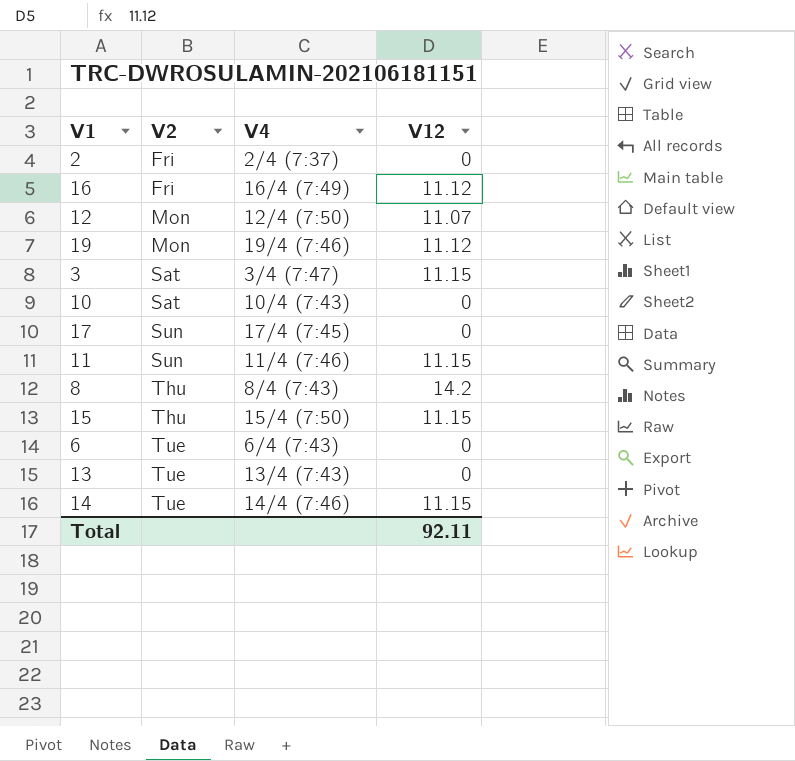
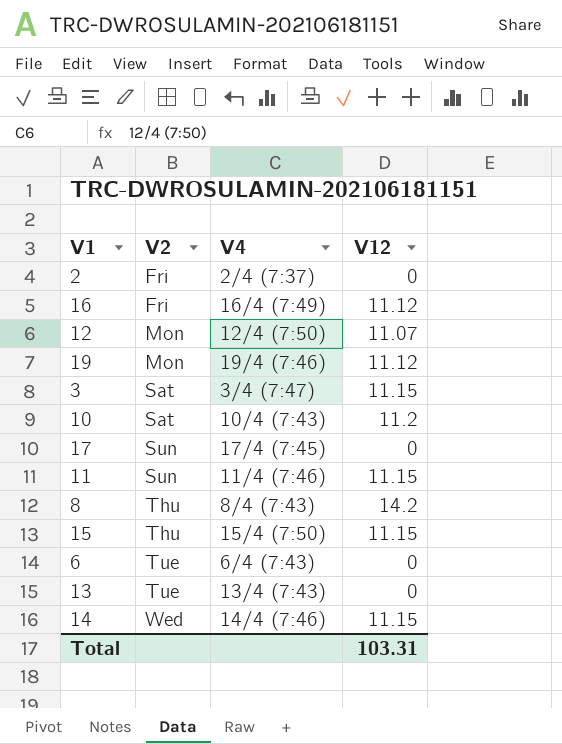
10 | V12: 0 -> 11.2
14 | V2: Tue -> Wed
Total | V12: 92.11 -> 103.31

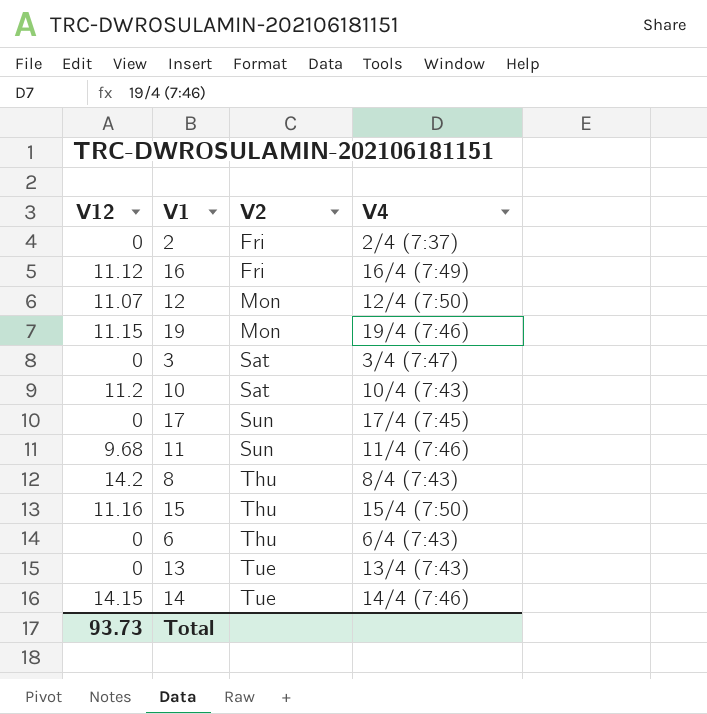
column V12 | position: 4 -> 1
19 | V12: 11.12 -> 11.15
3 | V12: 11.15 -> 0
11 | V12: 11.15 -> 9.68
15 | V12: 11.15 -> 11.16
6 | V2: Tue -> Thu
14 | V12: 11.15 -> 14.15
14 | V2: Wed -> Tue
Total | V12: 103.31 -> 93.73

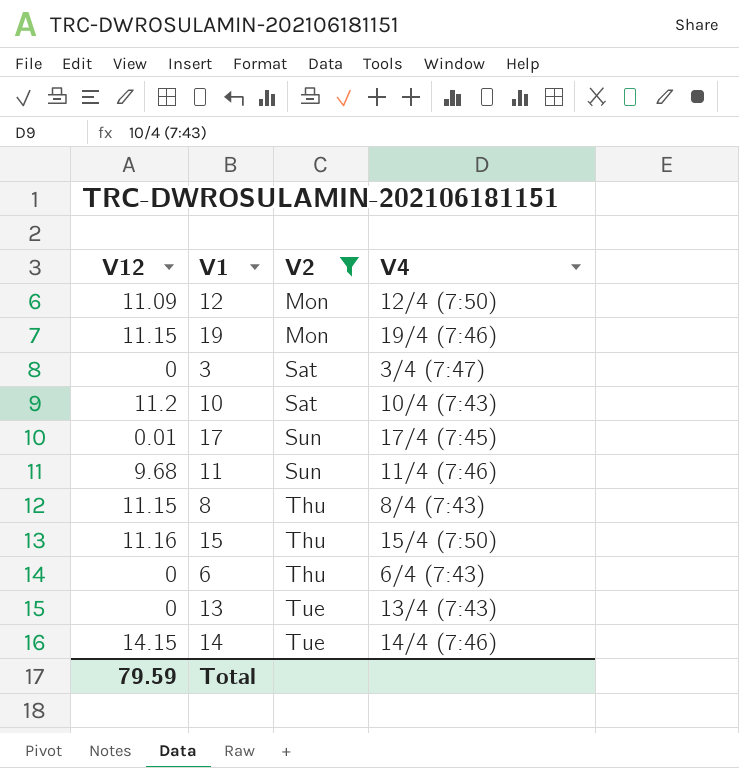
filter: none -> V2 != Fri
12 | V12: 11.07 -> 11.09
17 | V12: 0 -> 0.01
8 | V12: 14.2 -> 11.15
Total | V12: 93.73 -> 79.59

